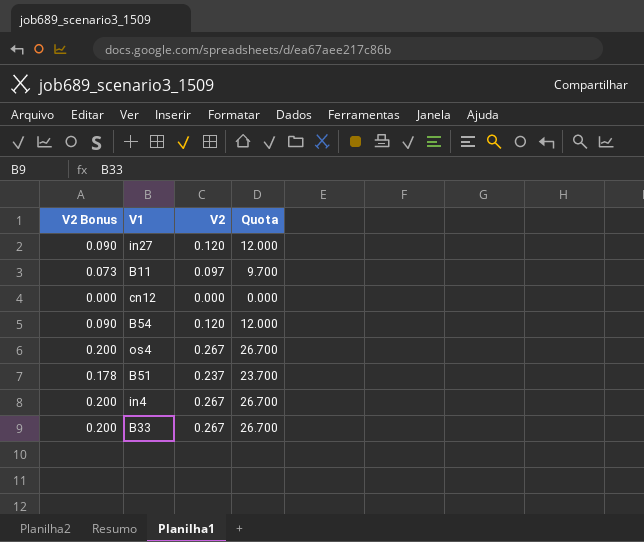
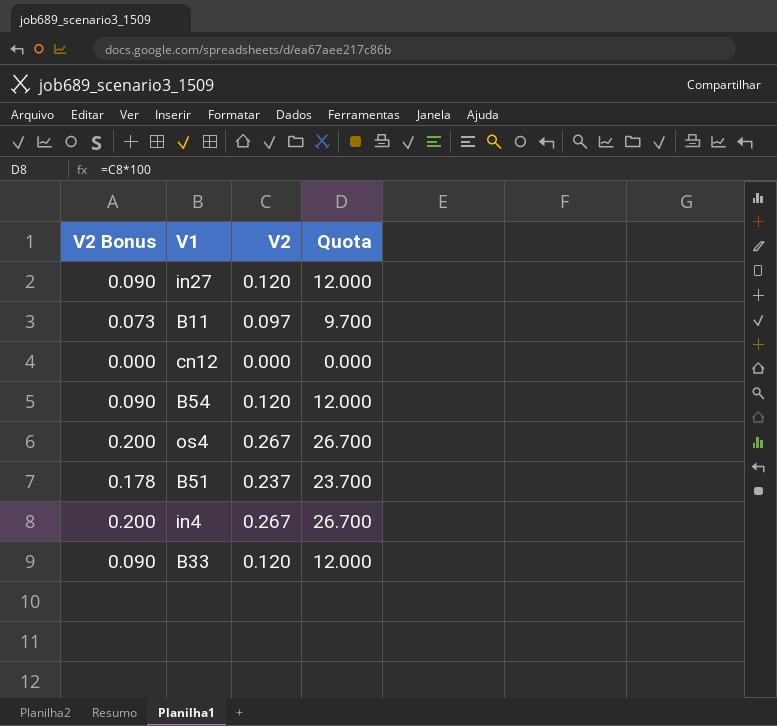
B33 | V2 Bonus: 0.200 -> 0.090
B33 | V2: 0.267 -> 0.120
B33 | Quota: 26.700 -> 12.000

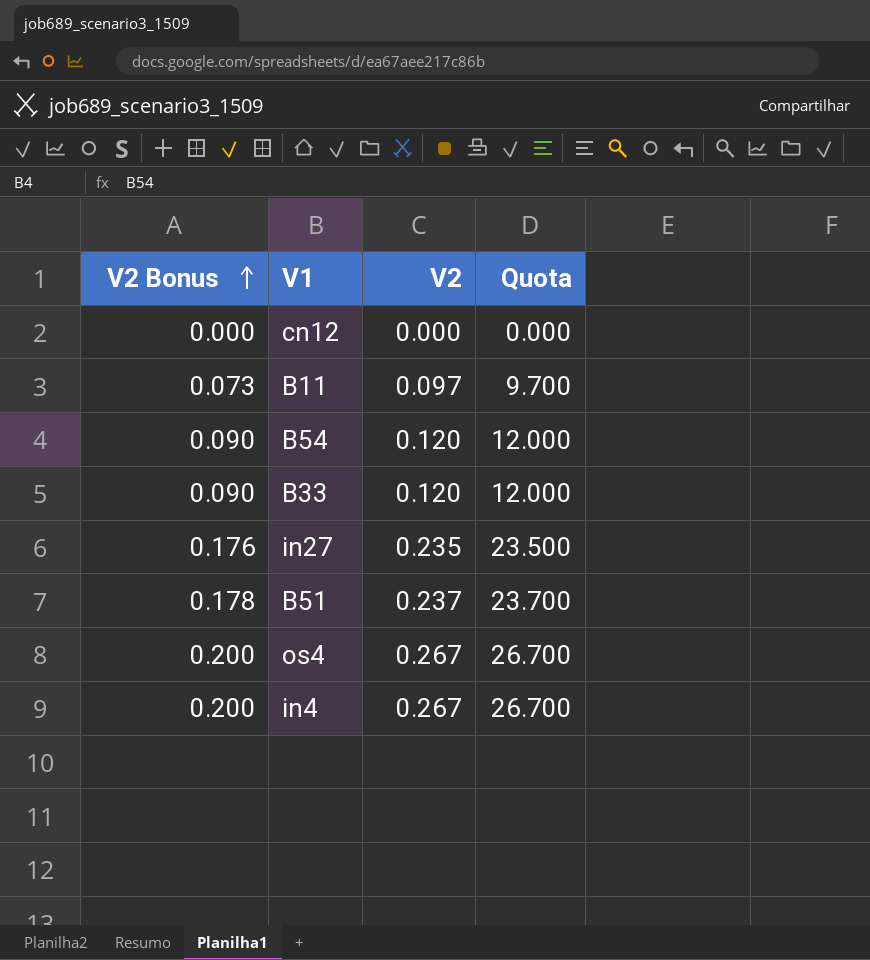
row order: none -> V2 Bonus ascending
in27 | V2 Bonus: 0.090 -> 0.176
in27 | V2: 0.120 -> 0.235
in27 | Quota: 12.000 -> 23.500

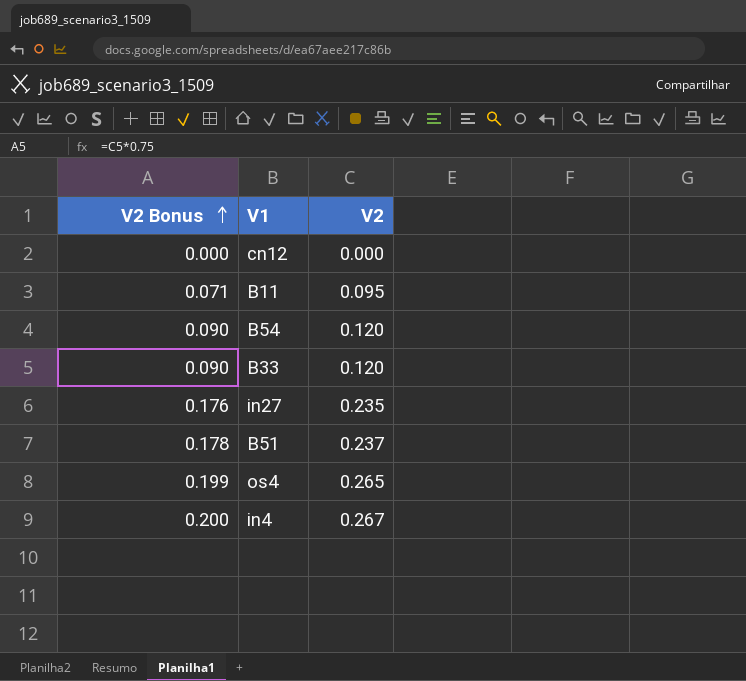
column Quota | formula: [V2] * 100 -> none
B11 | V2 Bonus: 0.073 -> 0.071
B11 | V2: 0.097 -> 0.095
os4 | V2 Bonus: 0.200 -> 0.199
os4 | V2: 0.267 -> 0.265

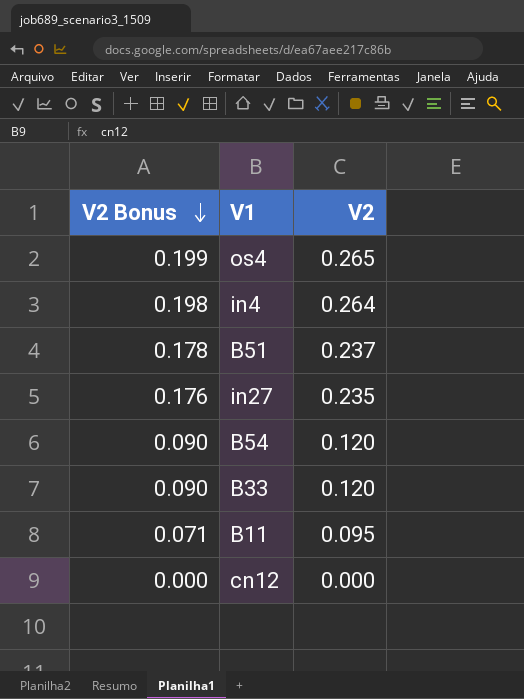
row order: V2 Bonus ascending -> V2 Bonus descending
in4 | V2 Bonus: 0.200 -> 0.198
in4 | V2: 0.267 -> 0.264

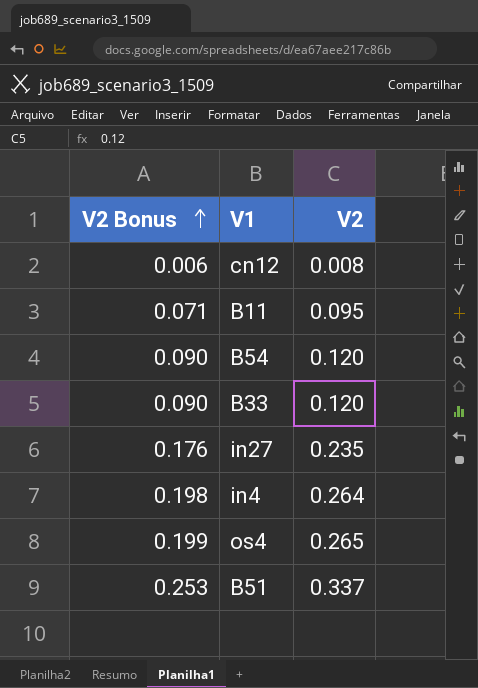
row order: V2 Bonus descending -> V2 Bonus ascending
cn12 | V2 Bonus: 0.000 -> 0.006
cn12 | V2: 0.000 -> 0.008
B51 | V2 Bonus: 0.178 -> 0.253
B51 | V2: 0.237 -> 0.337

